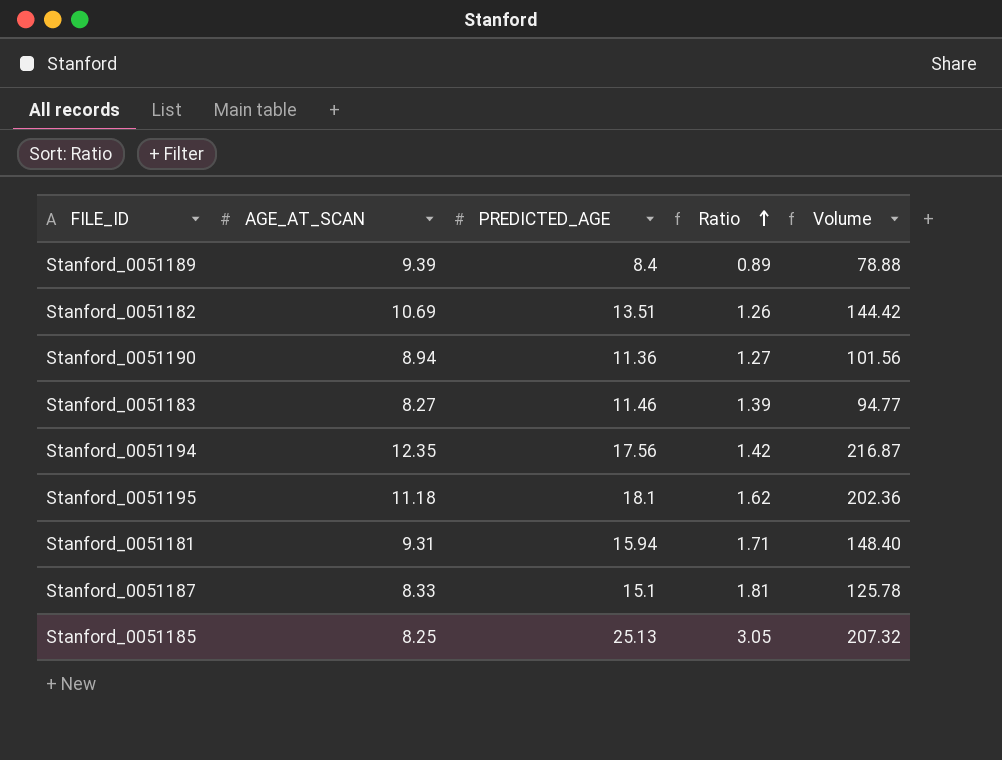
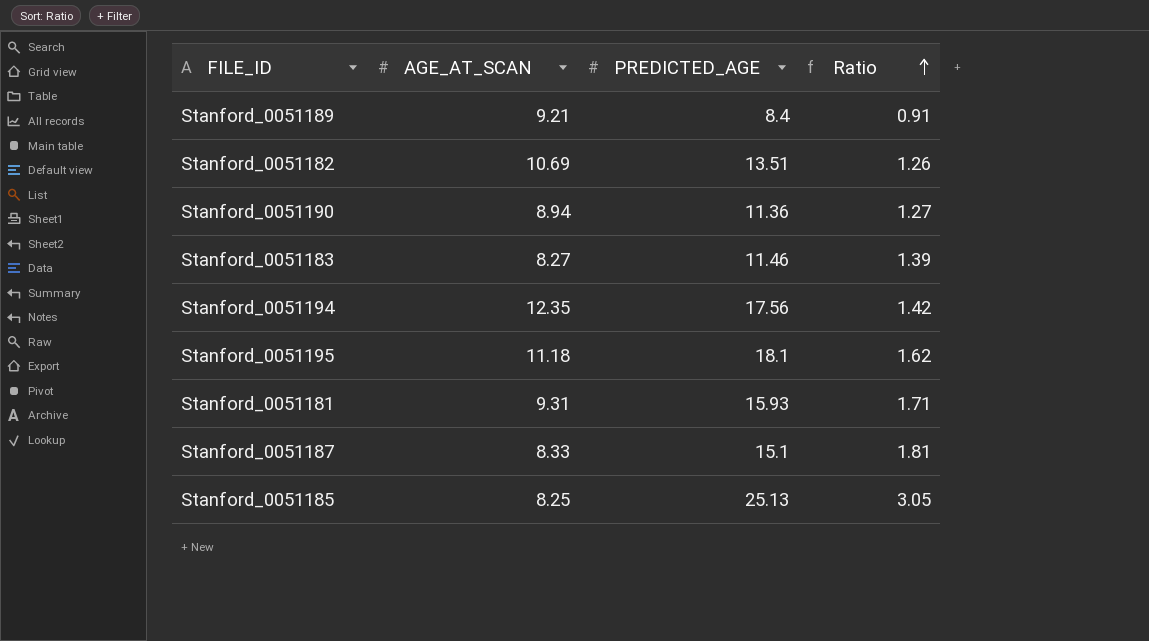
column Volume | formula: [AGE_AT_SCAN] * [PREDICTED_AGE] -> none
Stanford_0051189 | AGE_AT_SCAN: 9.39 -> 9.21
Stanford_0051189 | Ratio: 0.89 -> 0.91
Stanford_0051181 | PREDICTED_AGE: 15.94 -> 15.93

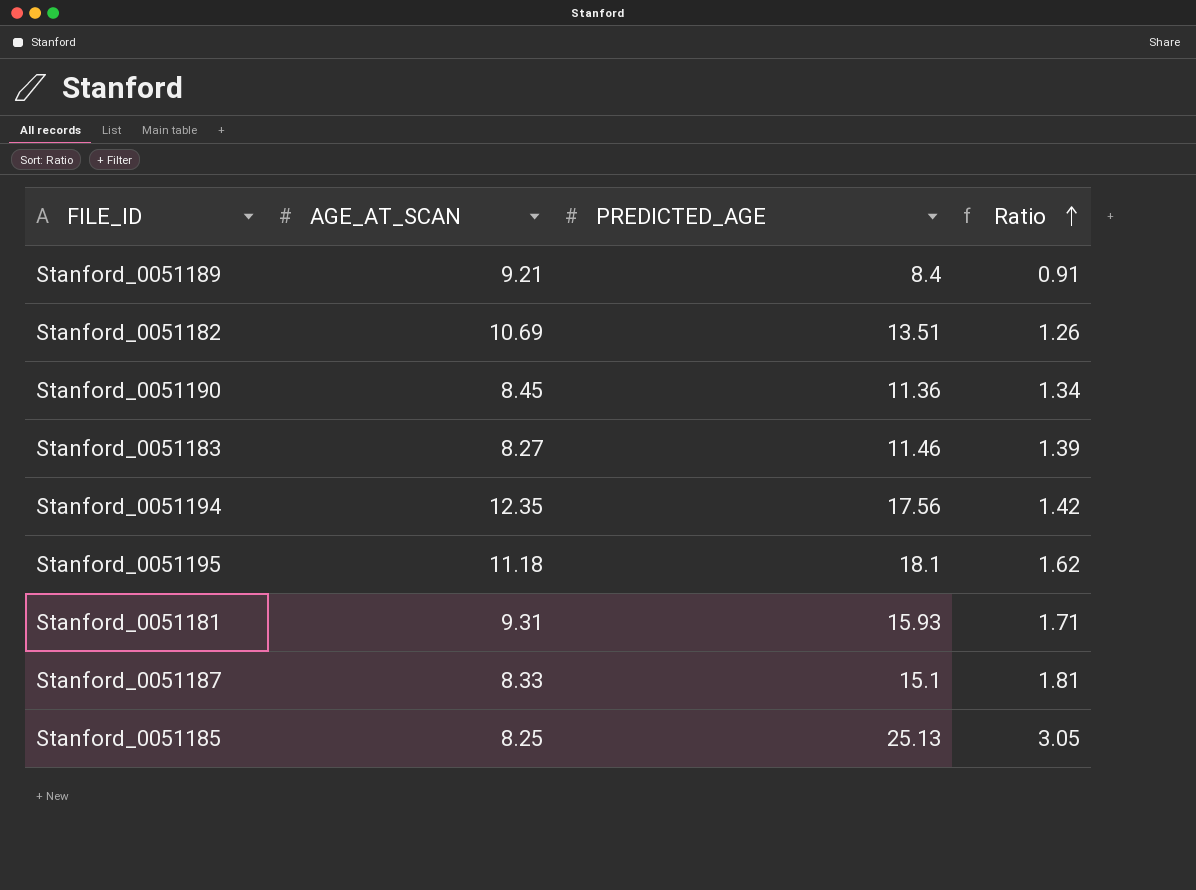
Stanford_0051190 | AGE_AT_SCAN: 8.94 -> 8.45
Stanford_0051190 | Ratio: 1.27 -> 1.34

